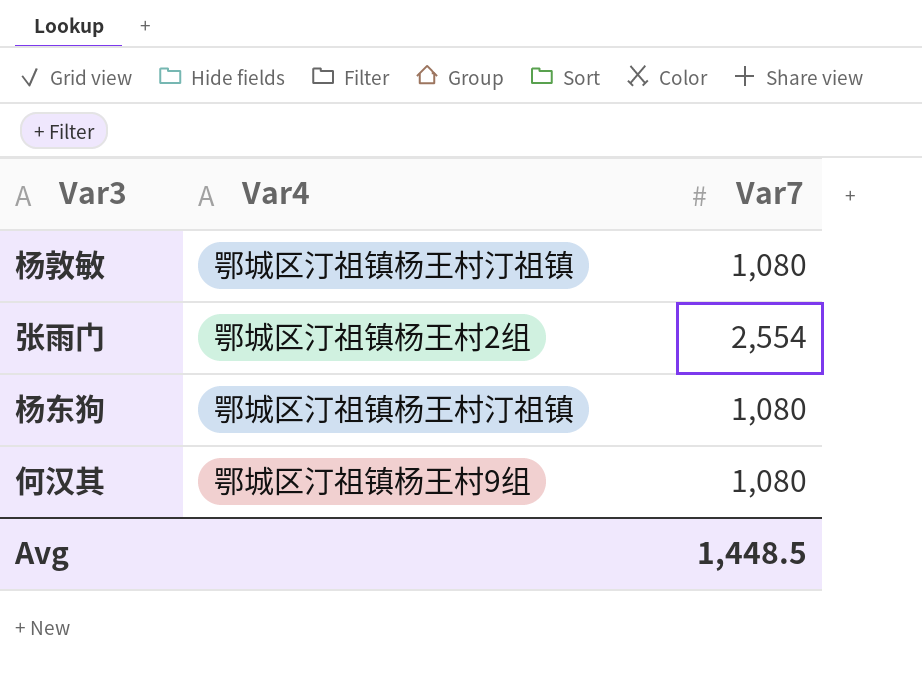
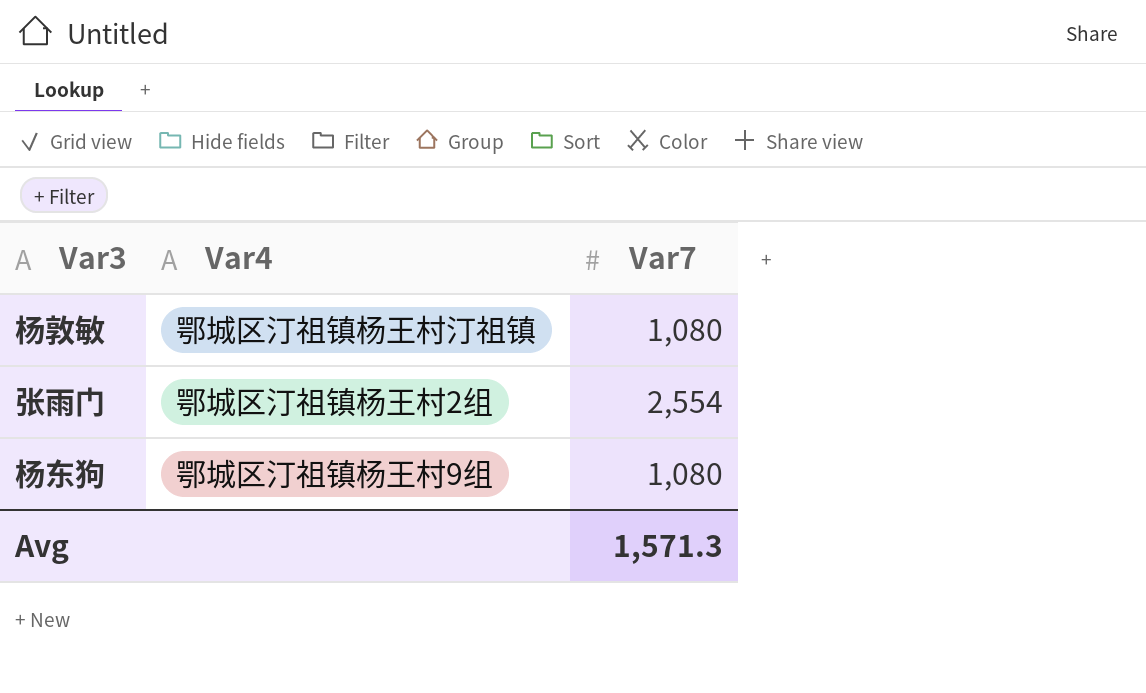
row 何汉其: 鄂城区汀祖镇杨王村9组 | 1,080 -> none
杨东狗 | Var4: 鄂城区汀祖镇杨王村汀祖镇 -> 鄂城区汀祖镇杨王村9组
Avg | Var7: 1,448.5 -> 1,571.3

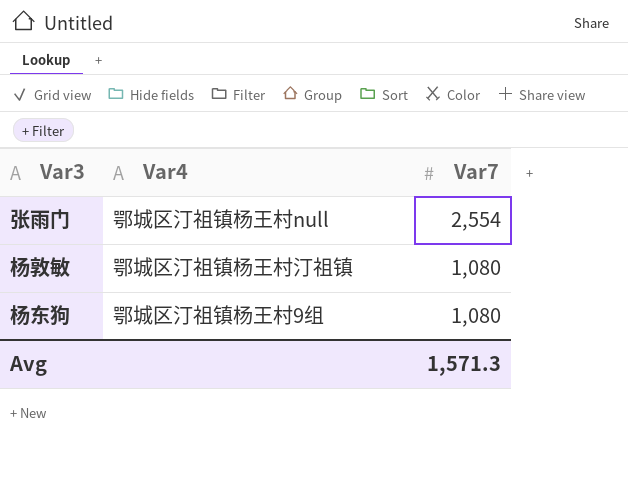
row order: none -> Var7 descending
张雨门 | Var4: 鄂城区汀祖镇杨王村2组 -> 鄂城区汀祖镇杨王村null

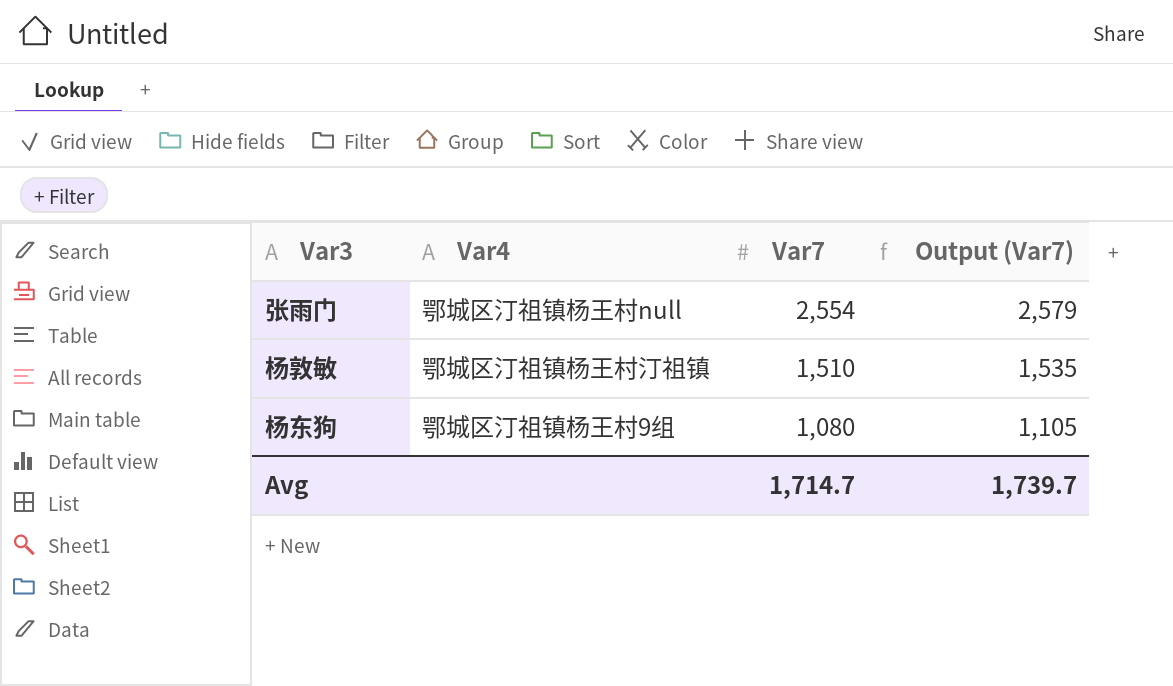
column Output (Var7) | formula: none -> [Var7] + 25
杨敦敏 | Var7: 1,080 -> 1,510
Avg | Var7: 1,571.3 -> 1,714.7

